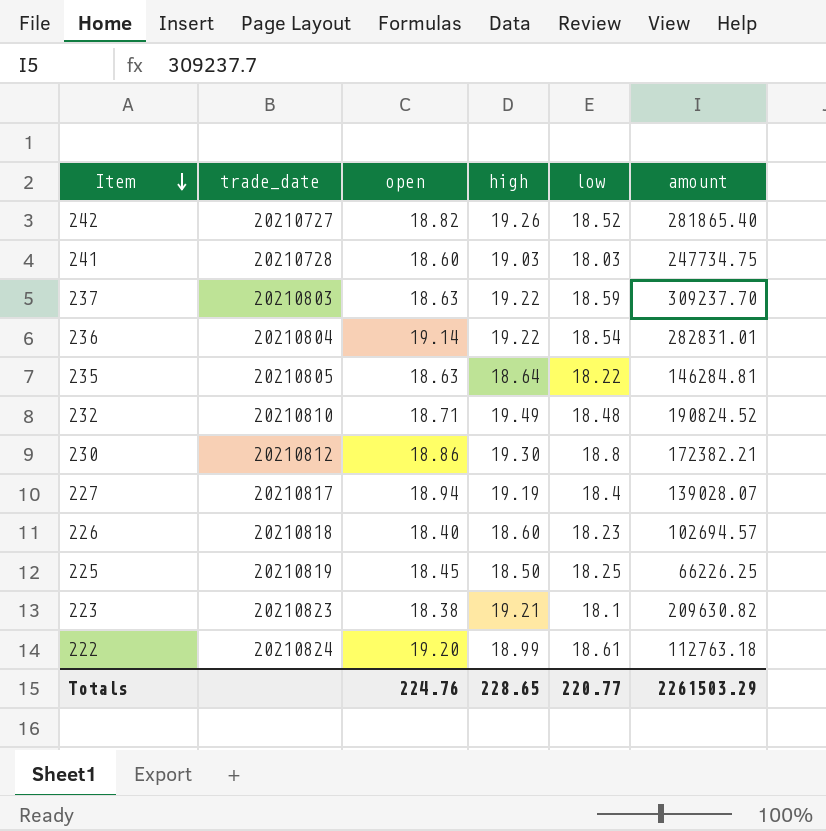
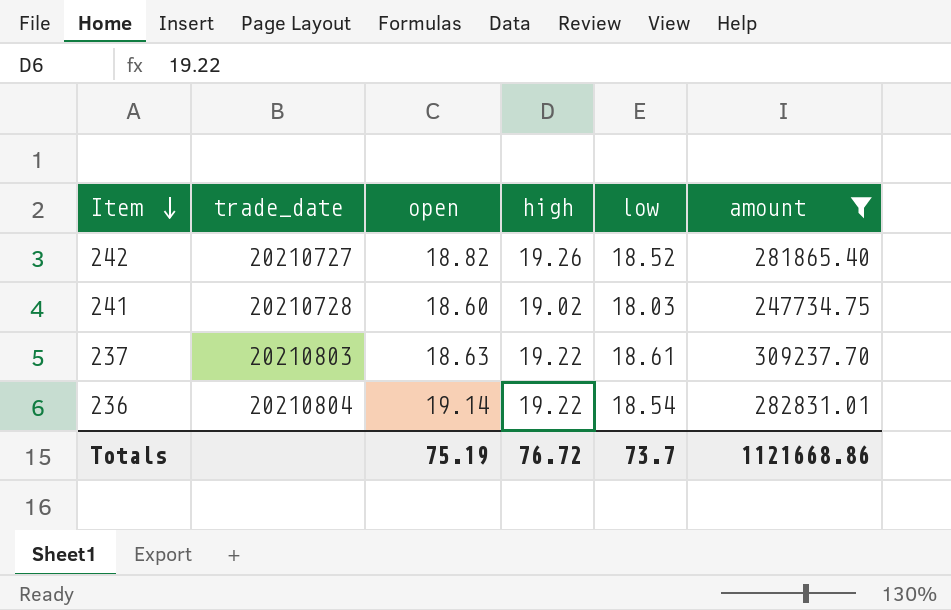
filter: none -> amount >= 247734.75
241 | high: 19.03 -> 19.02
237 | low: 18.59 -> 18.61
Totals | open: 224.76 -> 75.19
Totals | high: 228.65 -> 76.72
Totals | low: 220.77 -> 73.7
Totals | amount: 2261503.29 -> 1121668.86

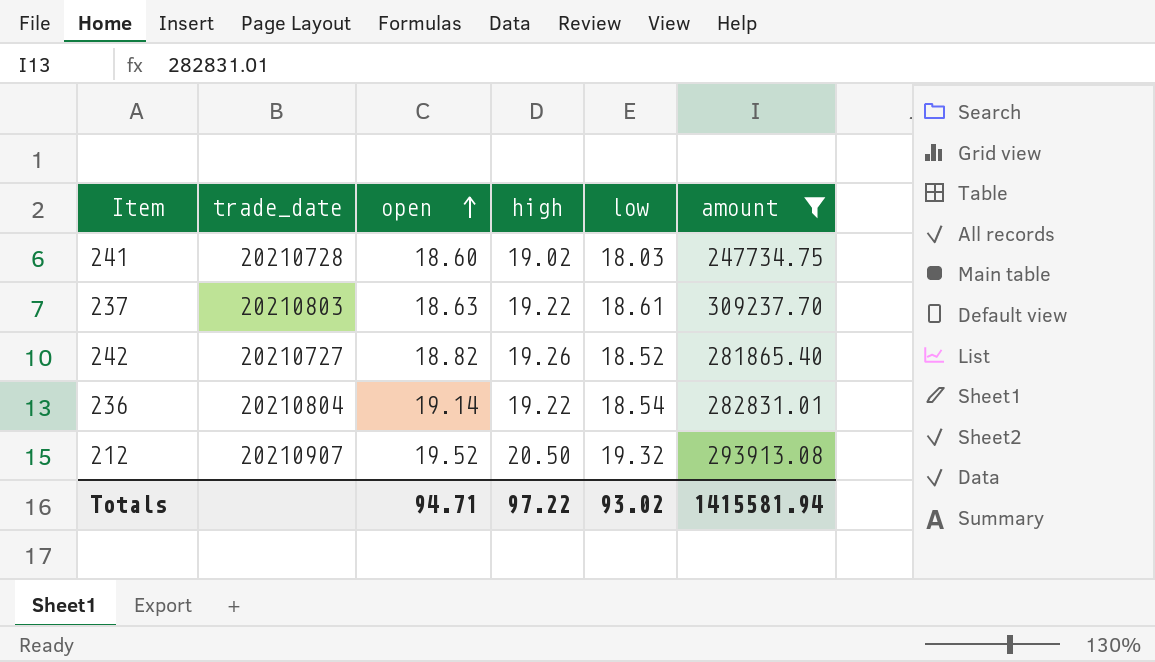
row order: Item descending -> open ascending
row 212: none -> 20210907 | 19.52 | 20.50 | 19.32 | 293913.08
Totals | open: 75.19 -> 94.71
Totals | high: 76.72 -> 97.22
Totals | low: 73.7 -> 93.02
Totals | amount: 1121668.86 -> 1415581.94

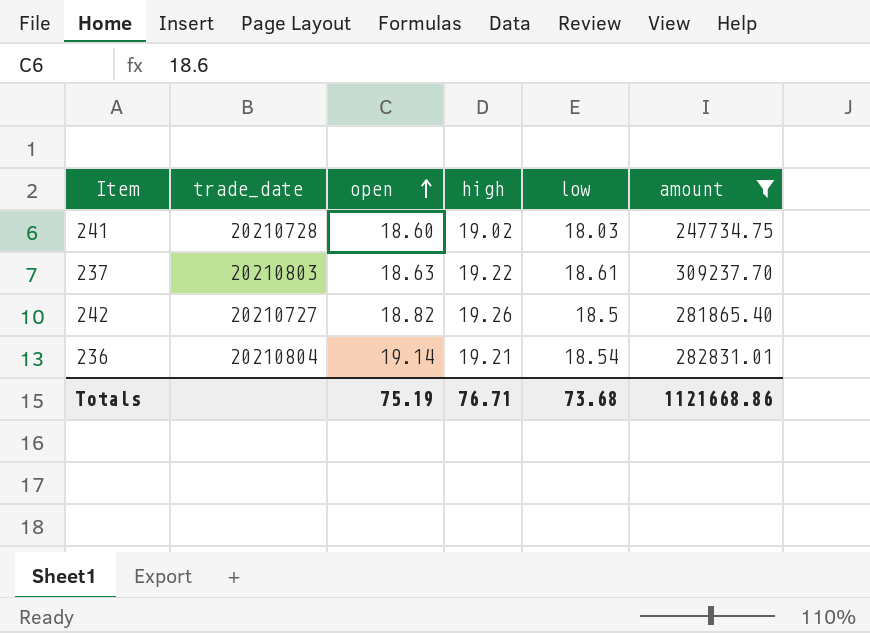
row 212: 20210907 | 19.52 | 20.50 | 19.32 | 293913.08 -> none
242 | low: 18.52 -> 18.5
236 | high: 19.22 -> 19.21
Totals | open: 94.71 -> 75.19
Totals | high: 97.22 -> 76.71
Totals | low: 93.02 -> 73.68
Totals | amount: 1415581.94 -> 1121668.86

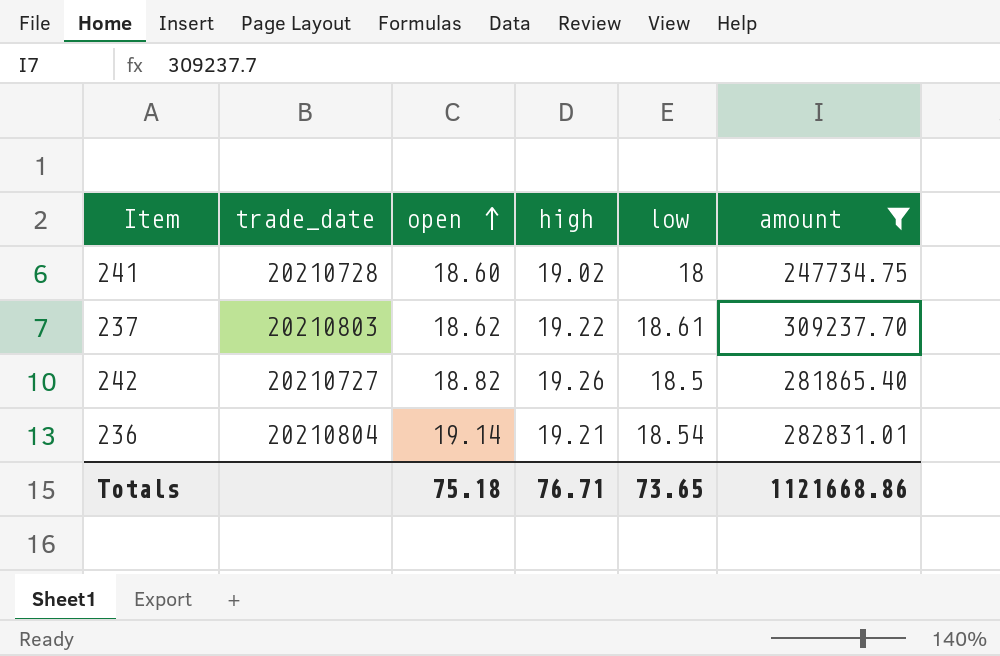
241 | low: 18.03 -> 18
237 | open: 18.63 -> 18.62
Totals | open: 75.19 -> 75.18
Totals | low: 73.68 -> 73.65

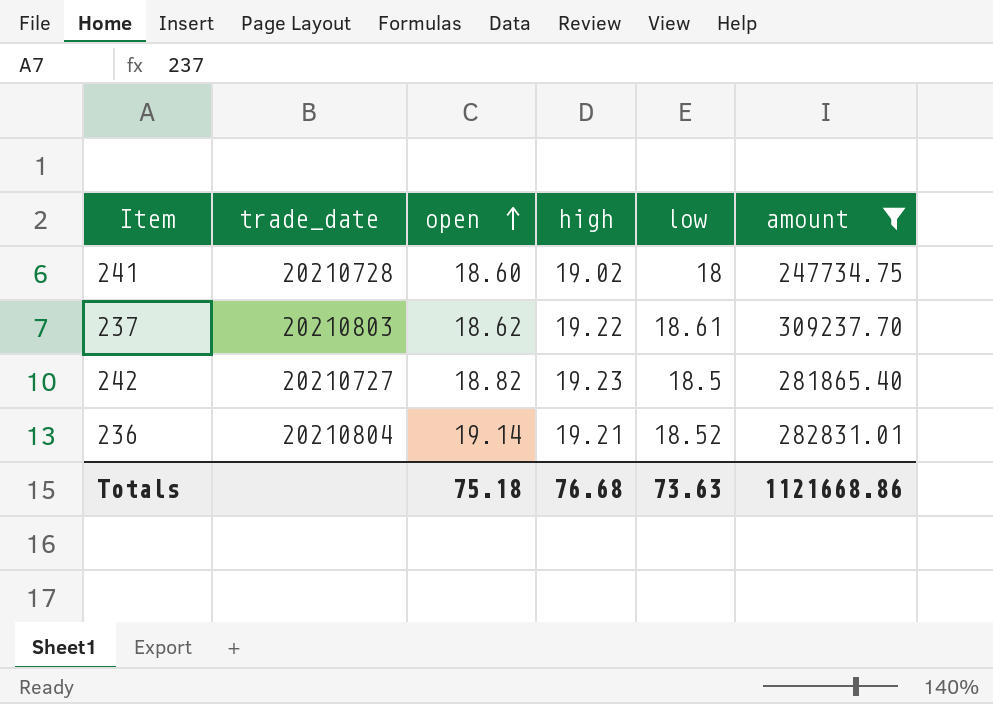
242 | high: 19.26 -> 19.23
236 | low: 18.54 -> 18.52
Totals | high: 76.71 -> 76.68
Totals | low: 73.65 -> 73.63

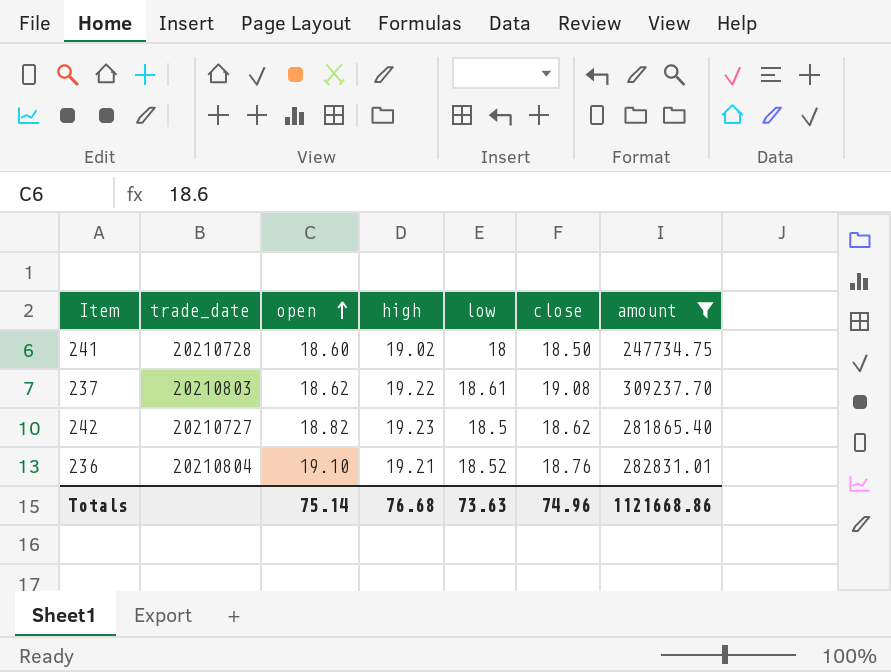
column close | position: none -> 6
236 | open: 19.14 -> 19.10
Totals | open: 75.18 -> 75.14

